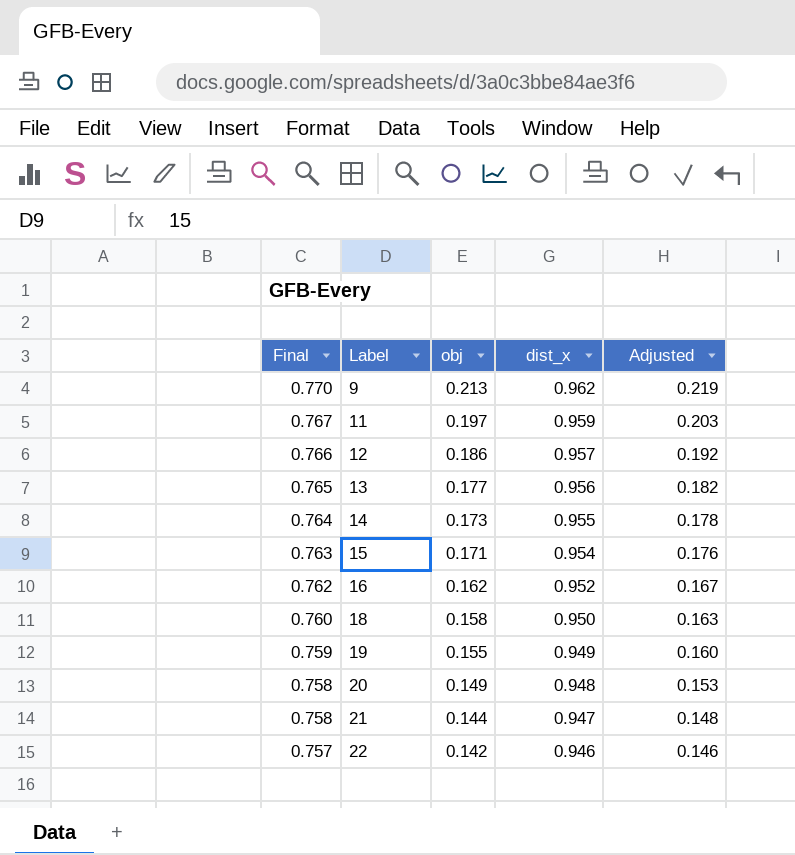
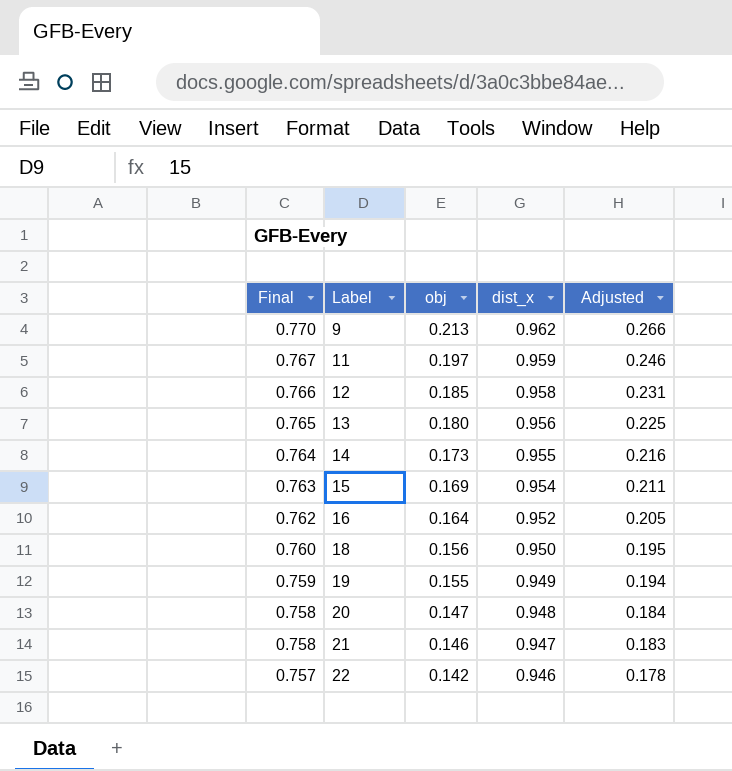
column Adjusted | formula: [obj] * 1.03 -> [obj] * 1.25
12 | obj: 0.186 -> 0.185
12 | dist_x: 0.957 -> 0.958
13 | obj: 0.177 -> 0.180
15 | obj: 0.171 -> 0.169
16 | obj: 0.162 -> 0.164
18 | obj: 0.158 -> 0.156
20 | obj: 0.149 -> 0.147
21 | obj: 0.144 -> 0.146

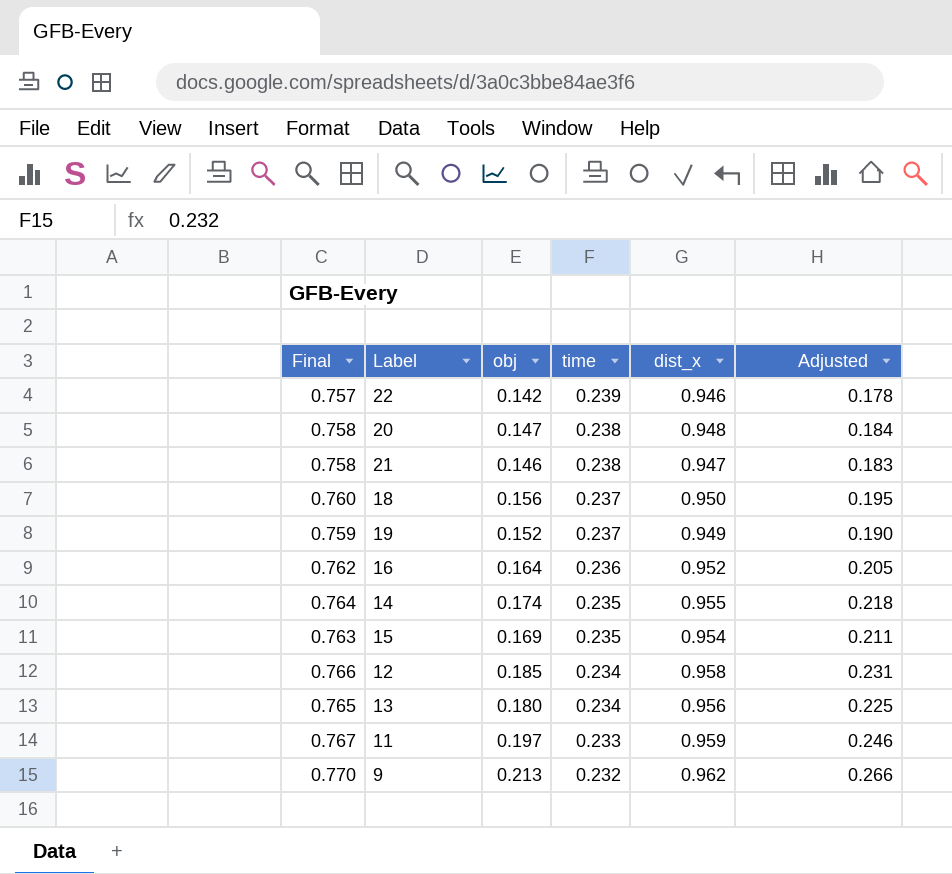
row order: Final descending -> time descending
column time | position: none -> 4
19 | obj: 0.155 -> 0.152
19 | Adjusted: 0.194 -> 0.190
14 | obj: 0.173 -> 0.174
14 | Adjusted: 0.216 -> 0.218

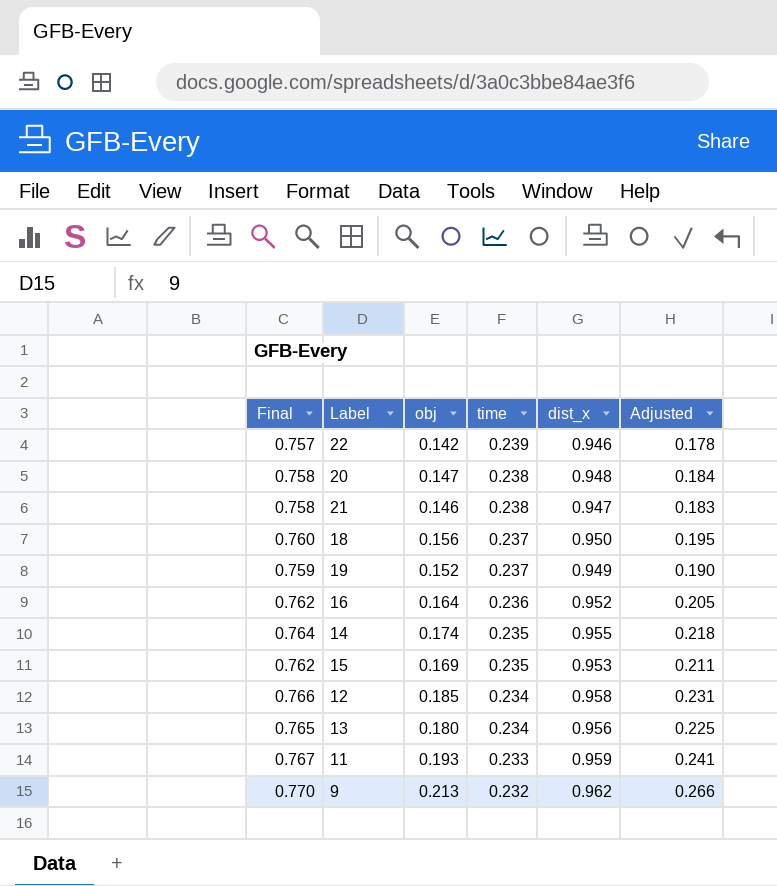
15 | Final: 0.763 -> 0.762
15 | dist_x: 0.954 -> 0.953
11 | obj: 0.197 -> 0.193
11 | Adjusted: 0.246 -> 0.241

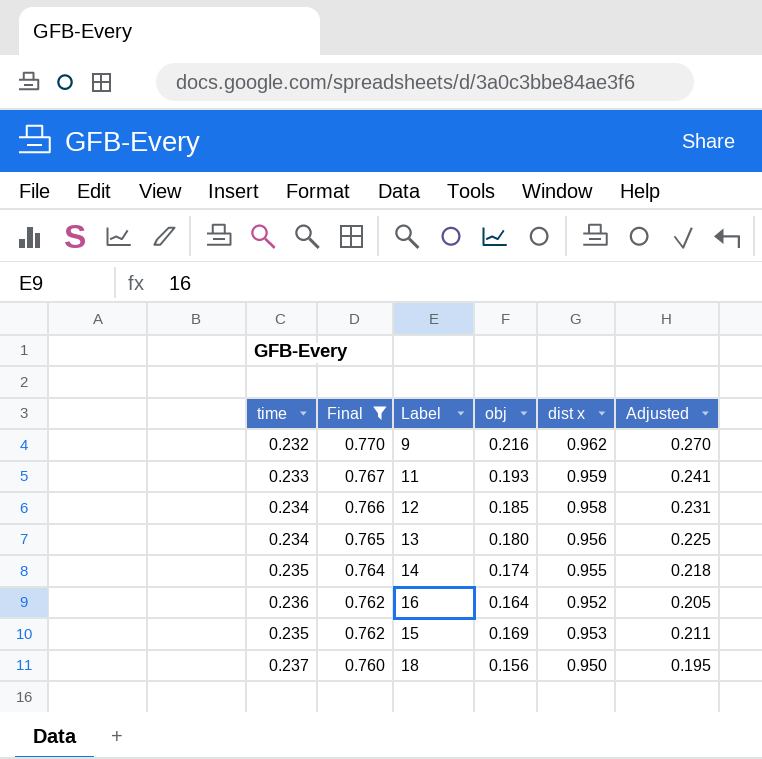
filter: none -> Final >= 0.760
row order: time descending -> Final descending
column time | position: 4 -> 1
column name: dist_x -> dist x
9 | obj: 0.213 -> 0.216
9 | Adjusted: 0.266 -> 0.270

